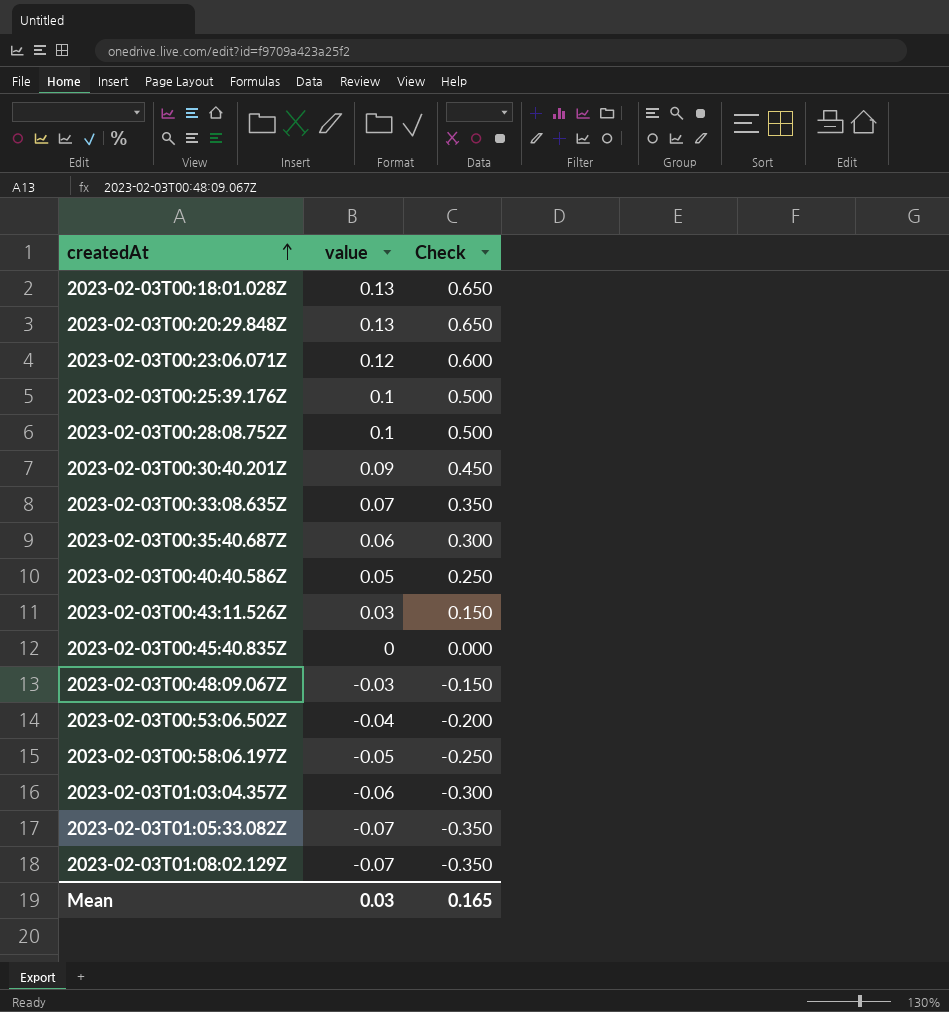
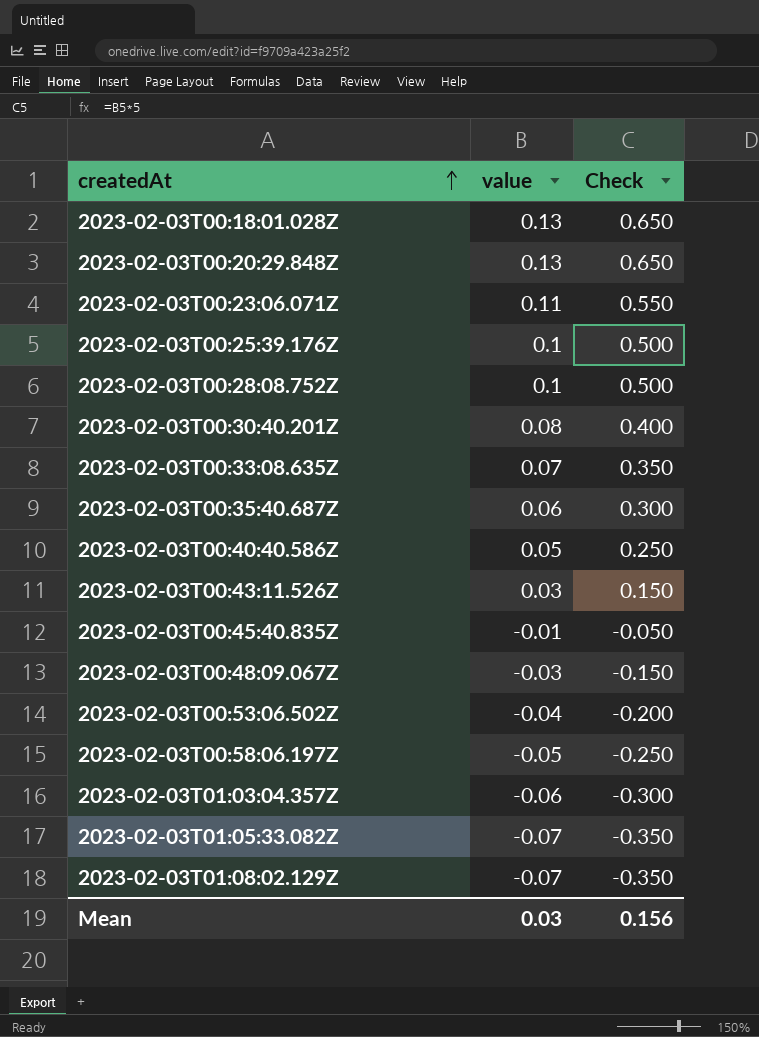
2023-02-03T00:23:06.071Z | value: 0.12 -> 0.11
2023-02-03T00:23:06.071Z | Check: 0.600 -> 0.550
2023-02-03T00:30:40.201Z | value: 0.09 -> 0.08
2023-02-03T00:30:40.201Z | Check: 0.450 -> 0.400
2023-02-03T00:45:40.835Z | value: 0 -> -0.01
2023-02-03T00:45:40.835Z | Check: 0.000 -> -0.050
Mean | Check: 0.165 -> 0.156

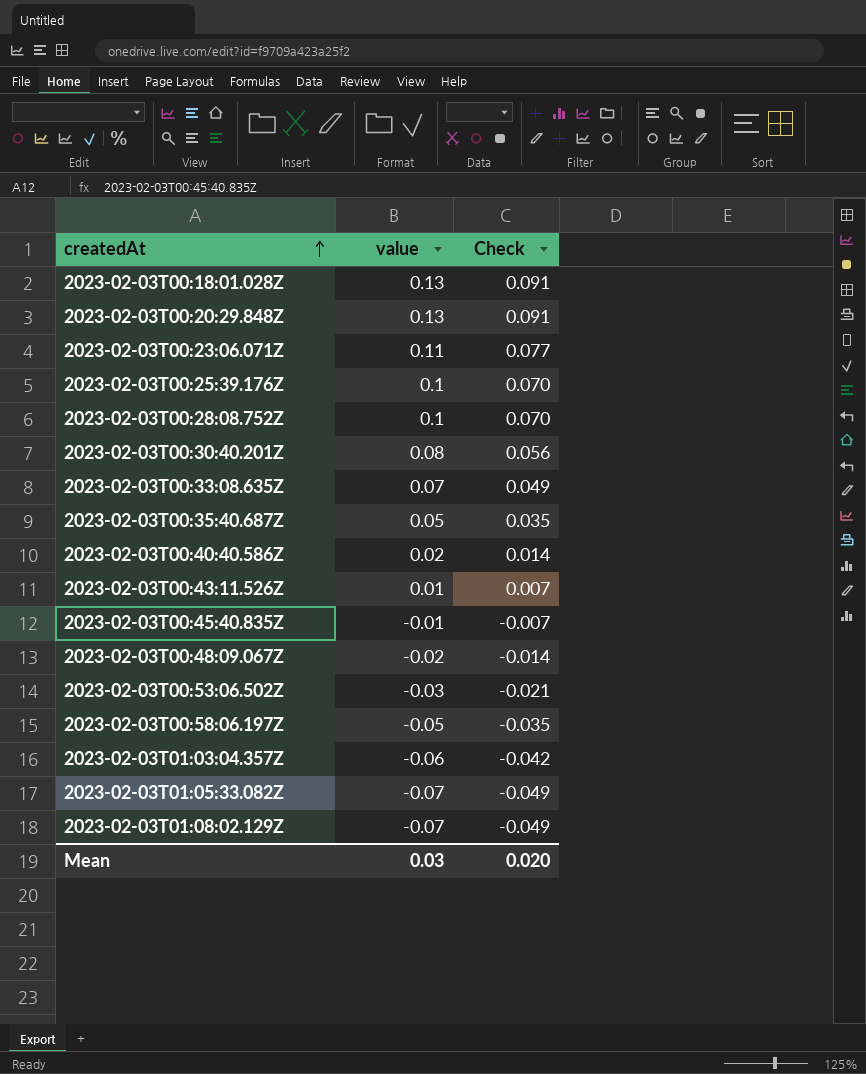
column Check | formula: [value] * 5 -> [value] * 0.7
2023-02-03T00:35:40.687Z | value: 0.06 -> 0.05
2023-02-03T00:40:40.586Z | value: 0.05 -> 0.02
2023-02-03T00:43:11.526Z | value: 0.03 -> 0.01
2023-02-03T00:48:09.067Z | value: -0.03 -> -0.02
2023-02-03T00:53:06.502Z | value: -0.04 -> -0.03
Mean | Check: 0.156 -> 0.020

